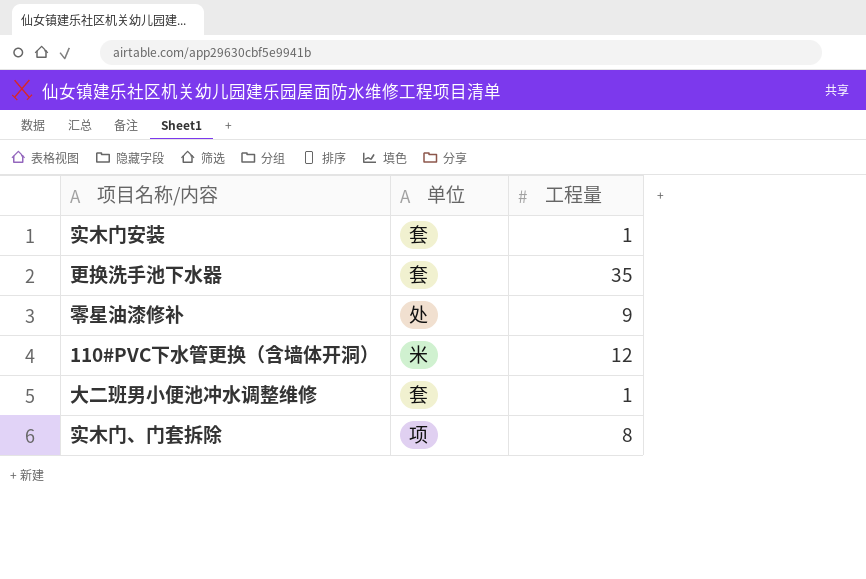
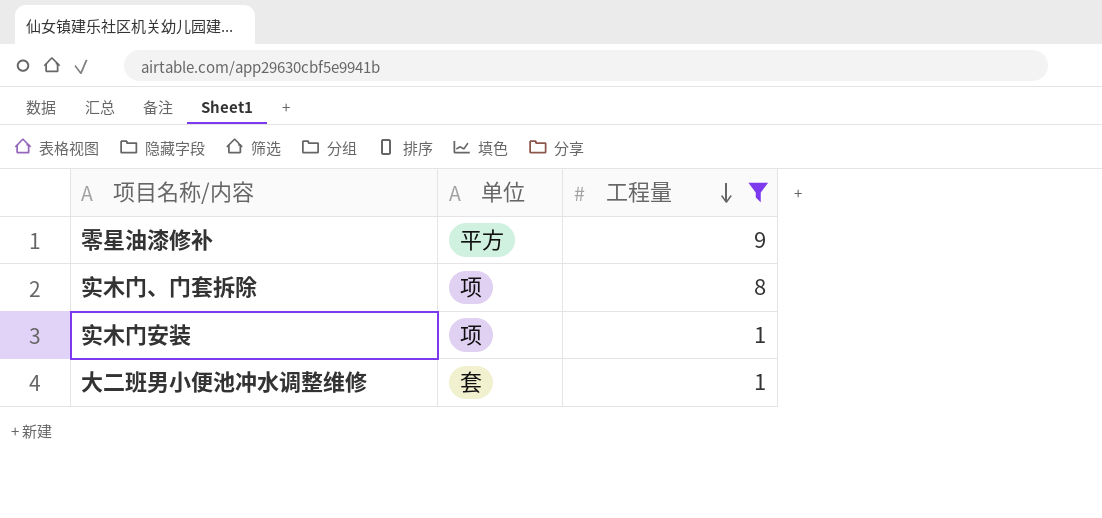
filter: none -> 工程量 <= 9
row order: none -> 工程量 descending
零星油漆修补 | 单位: 处 -> 平方
实木门安装 | 单位: 套 -> 项

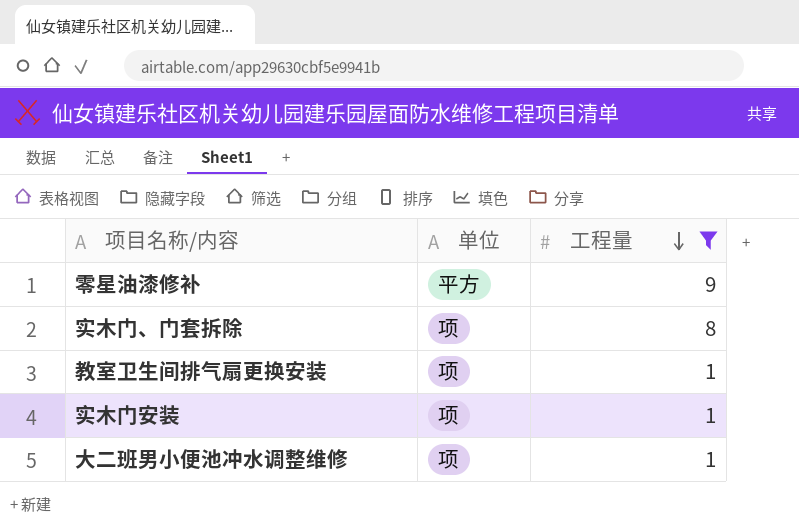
row 教室卫生间排气扇更换安装: none -> 项 | 1
大二班男小便池冲水调整维修 | 单位: 套 -> 项

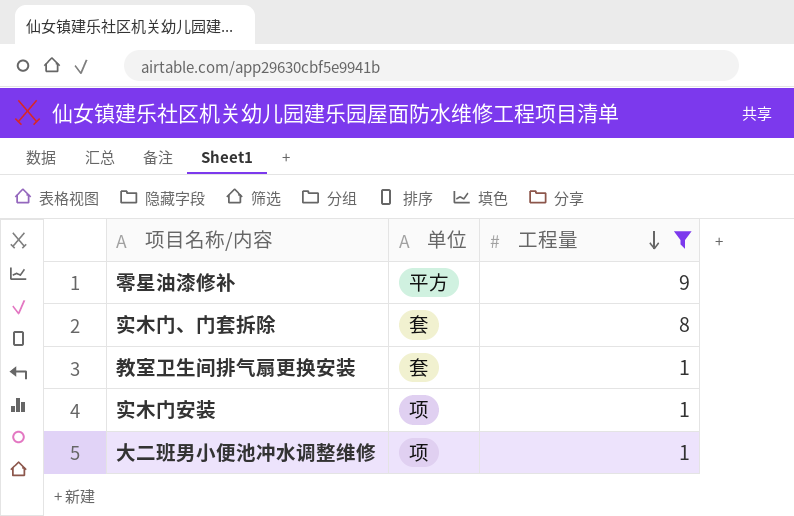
实木门、门套拆除 | 单位: 项 -> 套
教室卫生间排气扇更换安装 | 单位: 项 -> 套

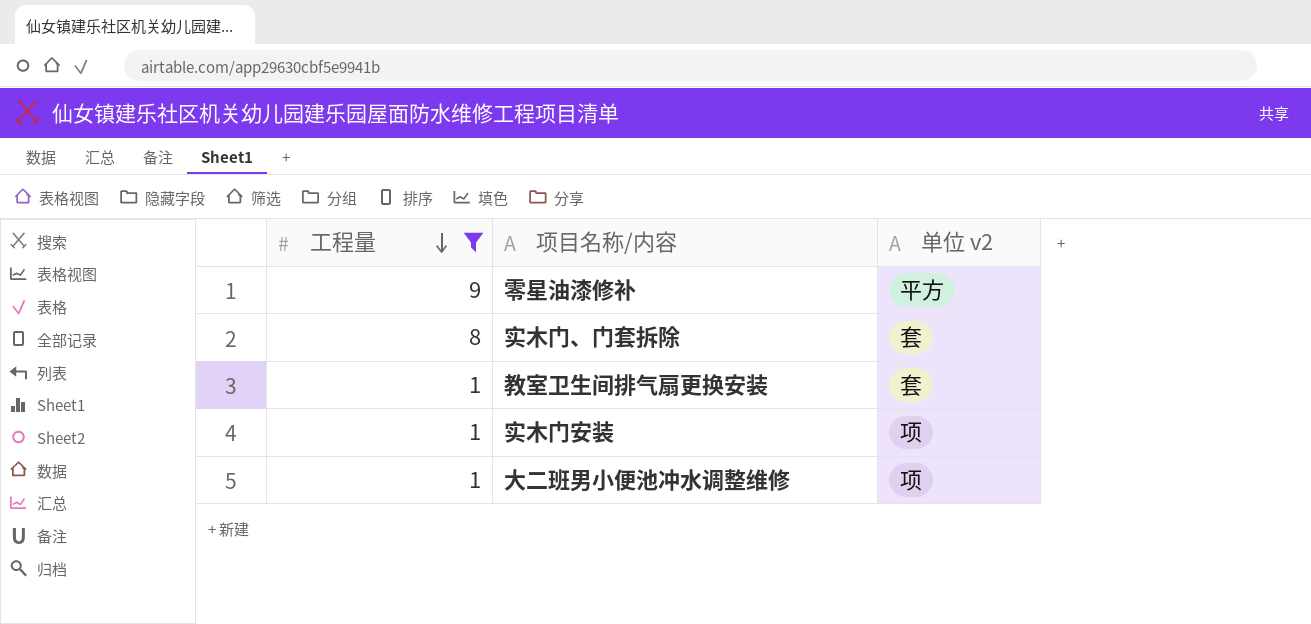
column 工程量 | position: 3 -> 1
column name: 单位 -> 单位 v2

